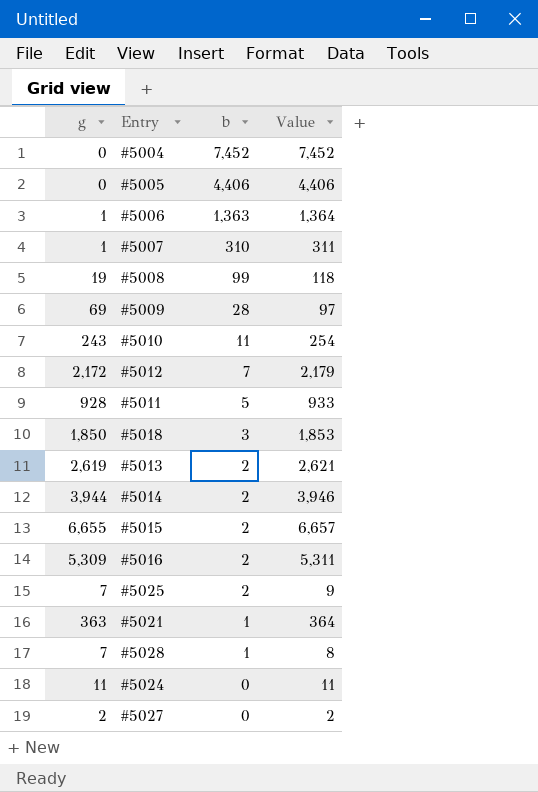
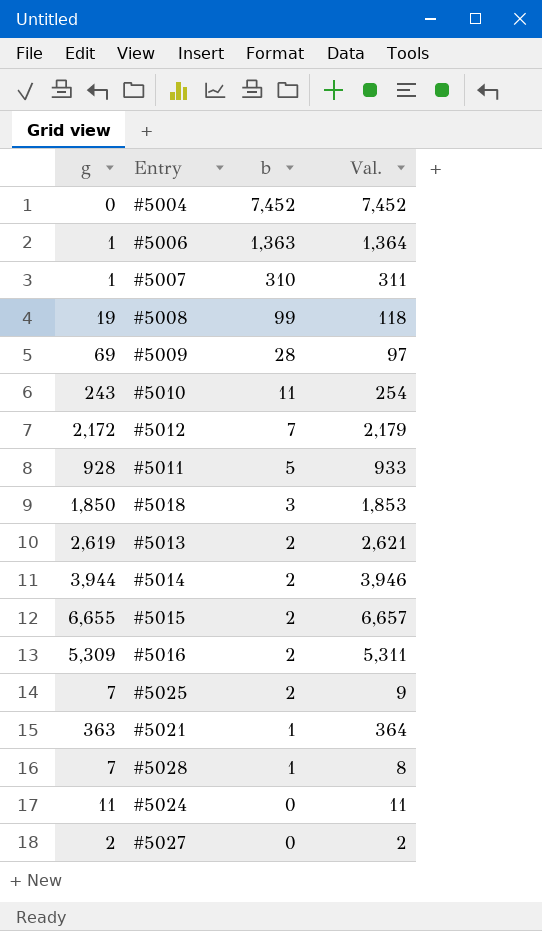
column name: Value -> Val.
row #5005: 0 | 4,406 | 4,406 -> none

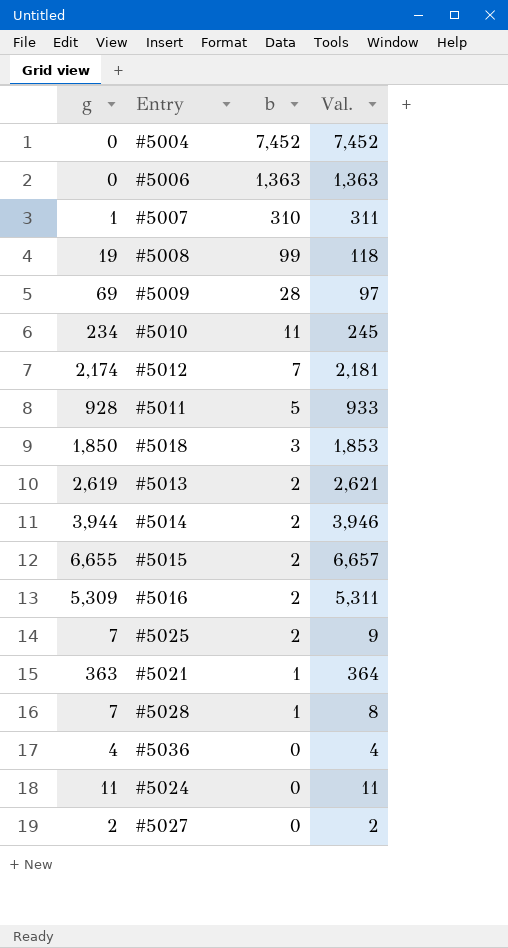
#5006 | g: 1 -> 0
#5006 | Val.: 1,364 -> 1,363
#5010 | g: 243 -> 234
#5010 | Val.: 254 -> 245
#5012 | g: 2,172 -> 2,174
#5012 | Val.: 2,179 -> 2,181
row #5036: none -> 4 | 0 | 4

